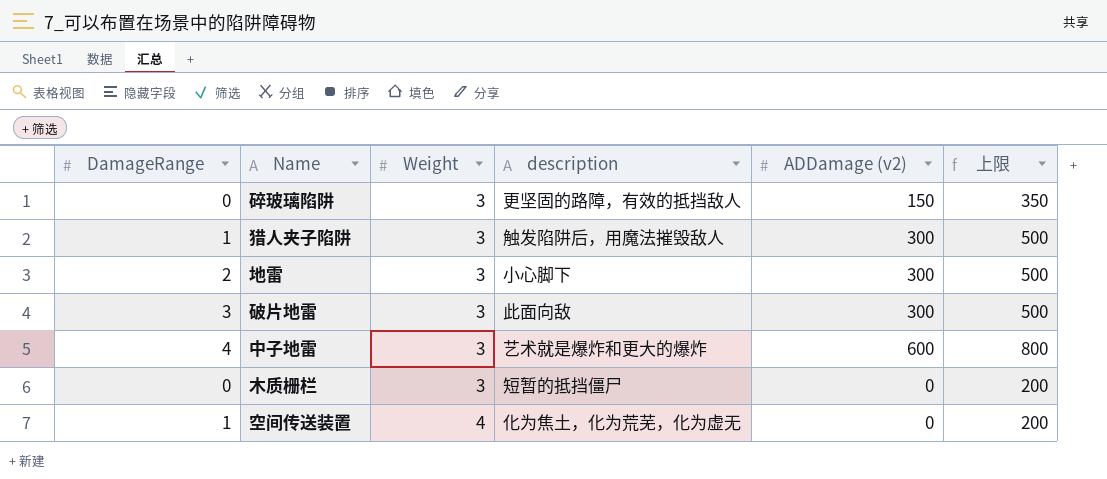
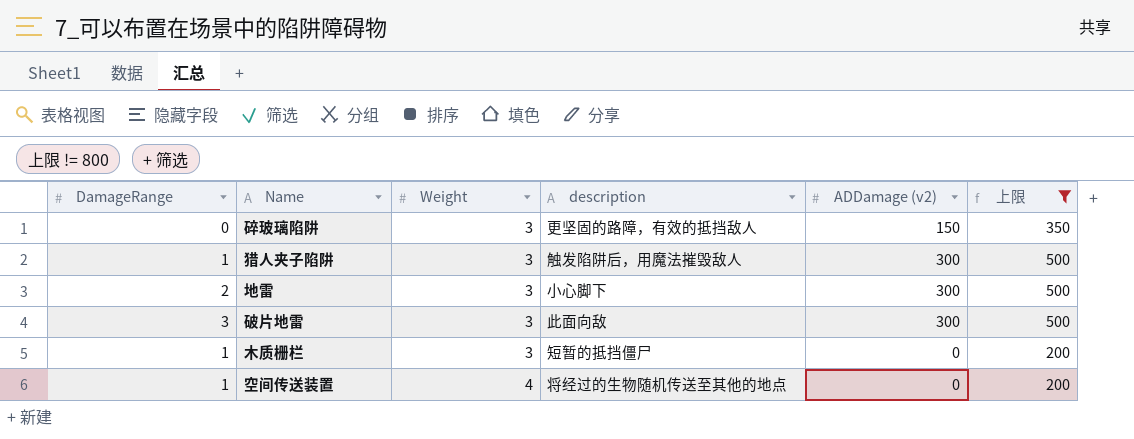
filter: none -> 上限 != 800
木质栅栏 | DamageRange: 0 -> 1
空间传送装置 | description: 化为焦土，化为荒芜，化为虚无 -> 将经过的生物随机传送至其他的地点

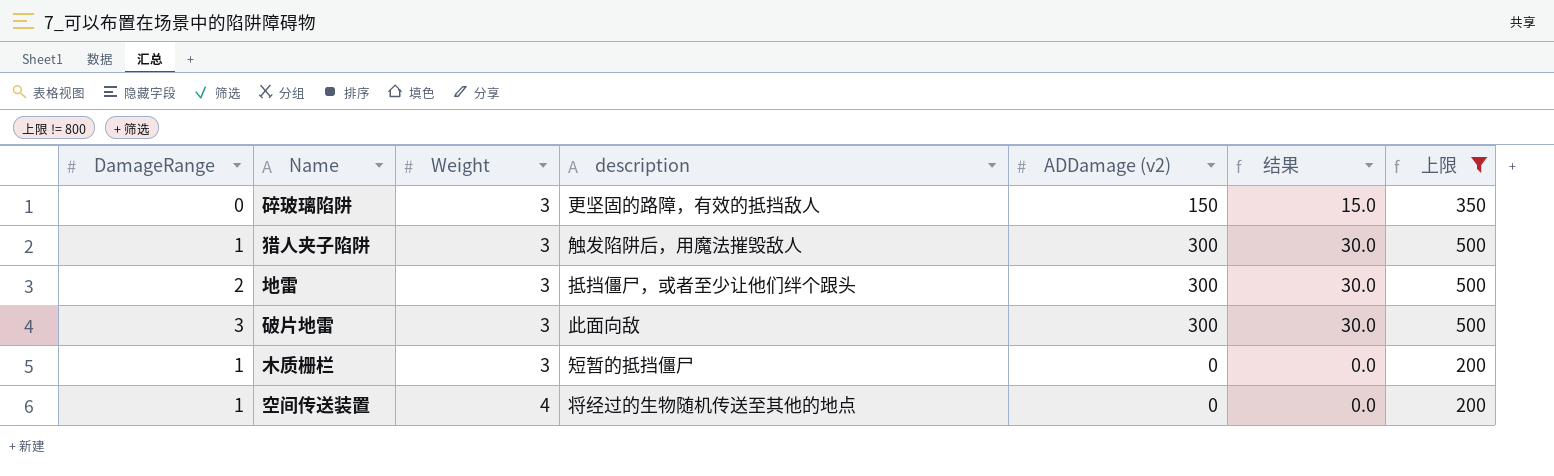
column 结果 | formula: none -> [ADDamage (v2)] * 0.1
地雷 | description: 小心脚下 -> 抵挡僵尸，或者至少让他们绊个跟头

